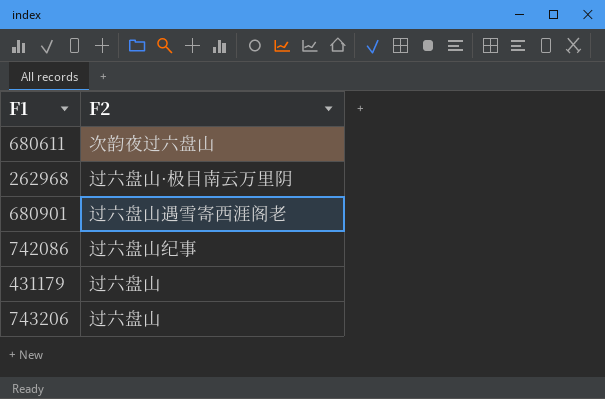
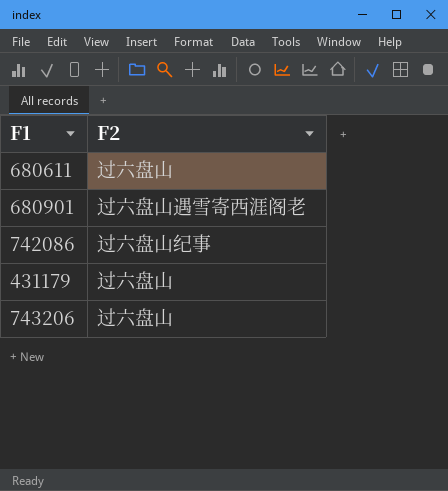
row 262968: 过六盘山·极目南云万里阴 -> none
680611 | F2: 次韵夜过六盘山 -> 过六盘山

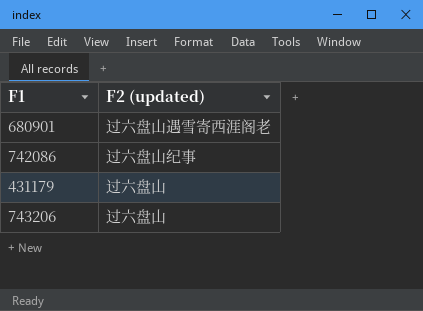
column name: F2 -> F2 (updated)
row 680611: 过六盘山 -> none

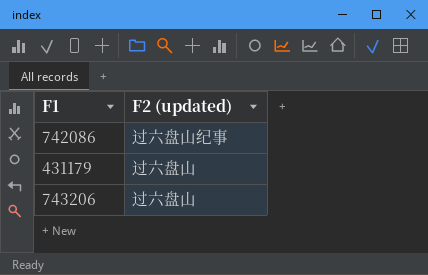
row 680901: 过六盘山遇雪寄西涯阁老 -> none

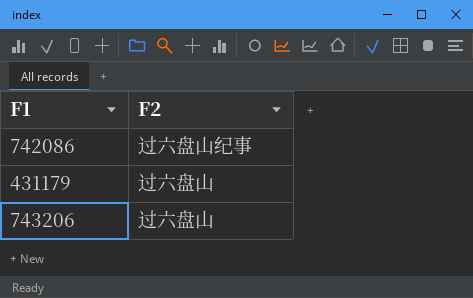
column name: F2 (updated) -> F2

